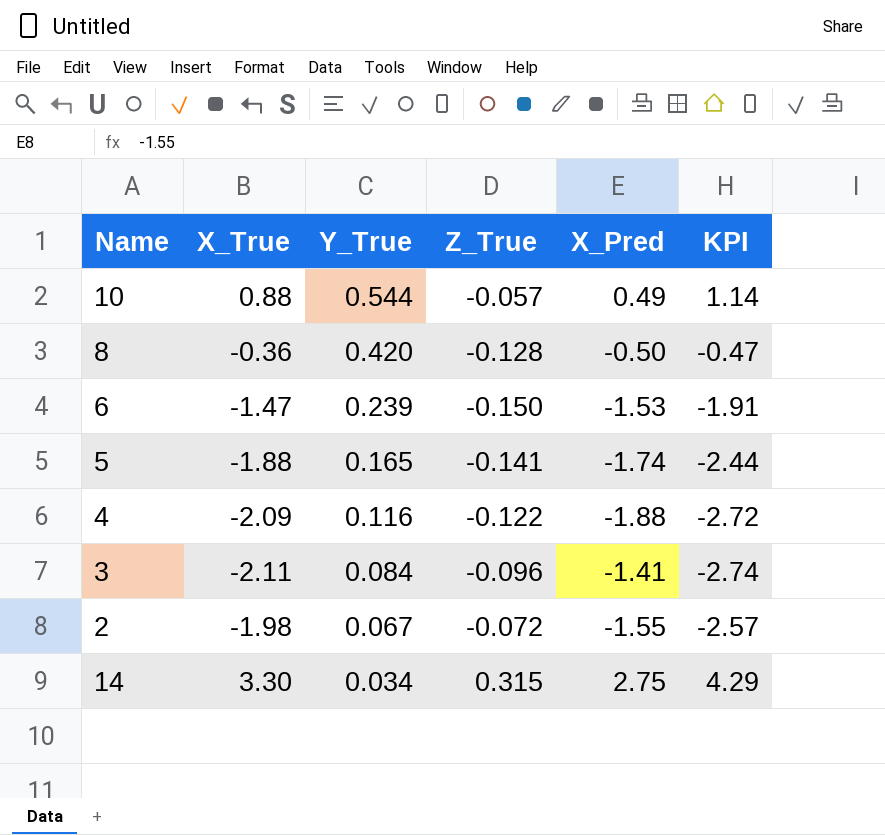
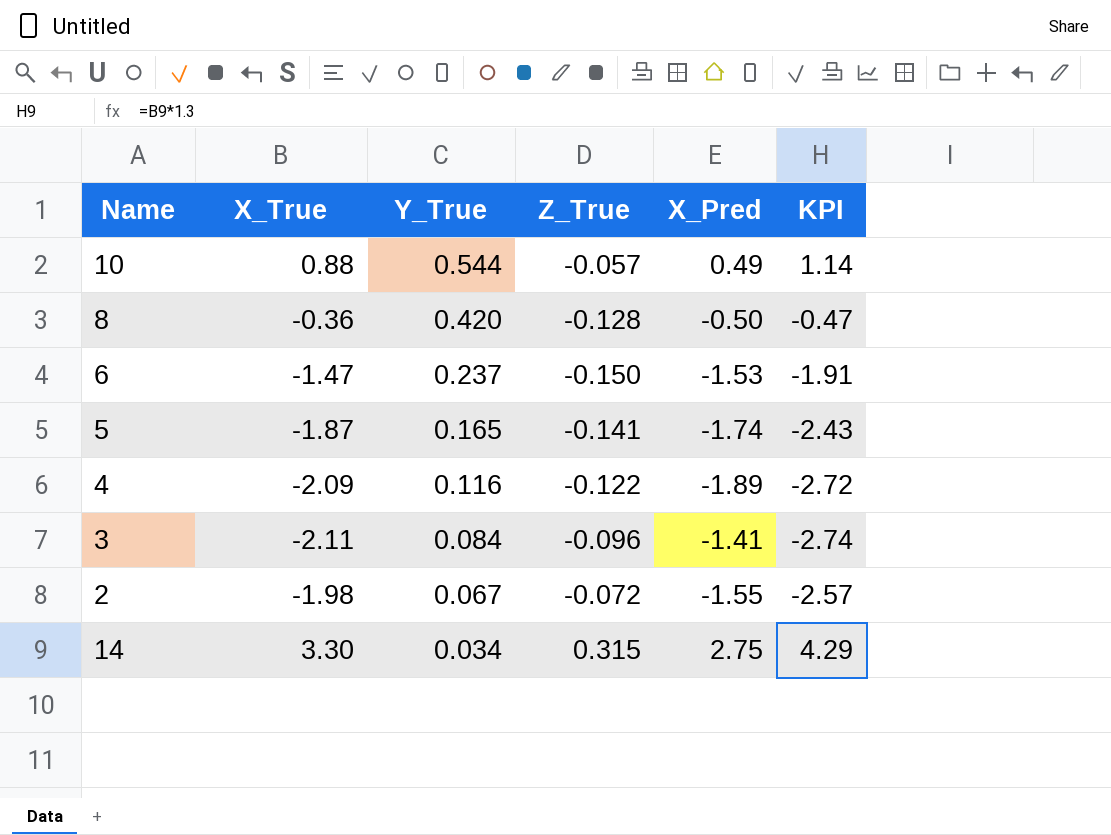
6 | Y_True: 0.239 -> 0.237
5 | X_True: -1.88 -> -1.87
5 | KPI: -2.44 -> -2.43
4 | X_Pred: -1.88 -> -1.89

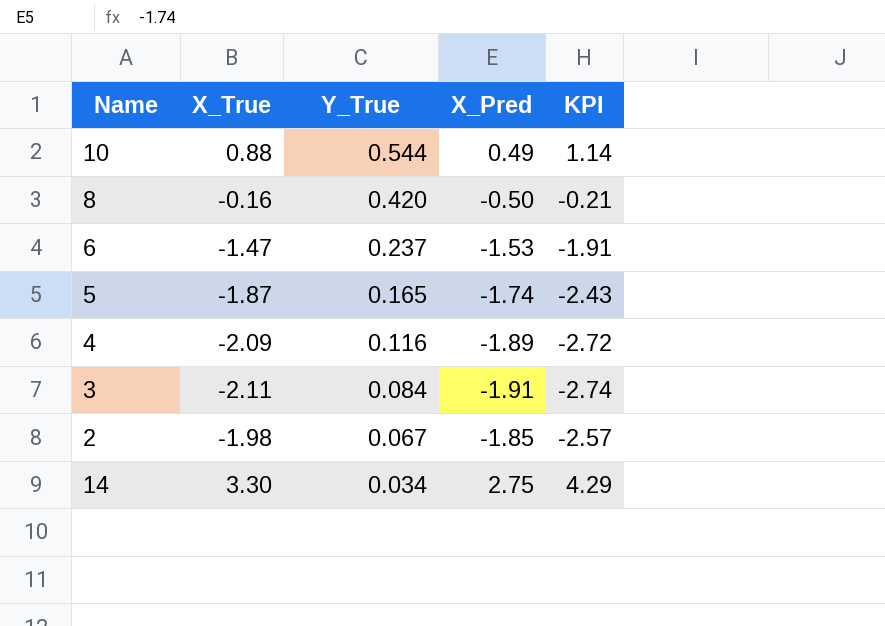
column Z_True | position: 4 -> none
8 | X_True: -0.36 -> -0.16
8 | KPI: -0.47 -> -0.21
3 | X_Pred: -1.41 -> -1.91
2 | X_Pred: -1.55 -> -1.85

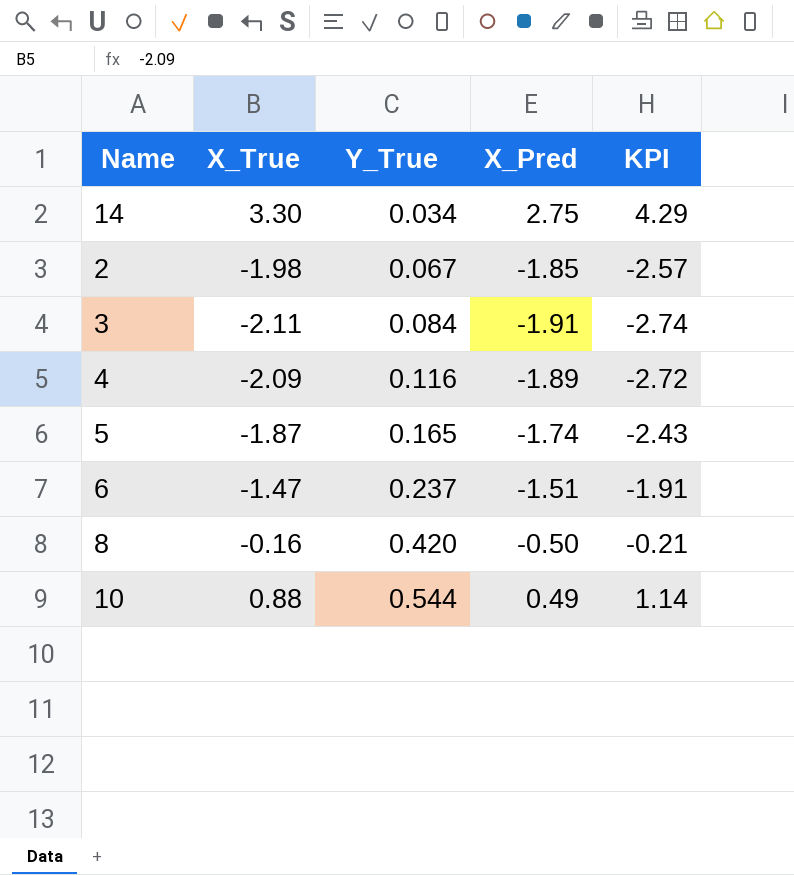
row order: Y_True descending -> Y_True ascending
6 | X_Pred: -1.53 -> -1.51

